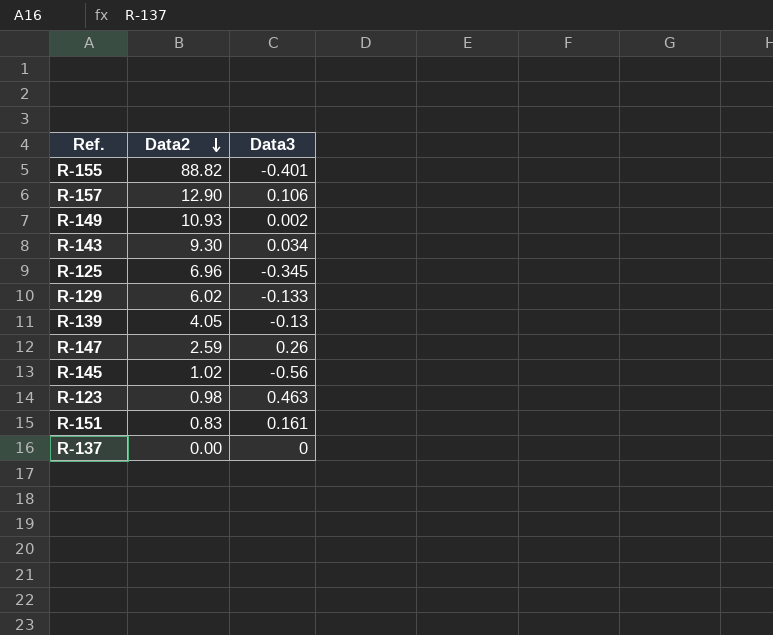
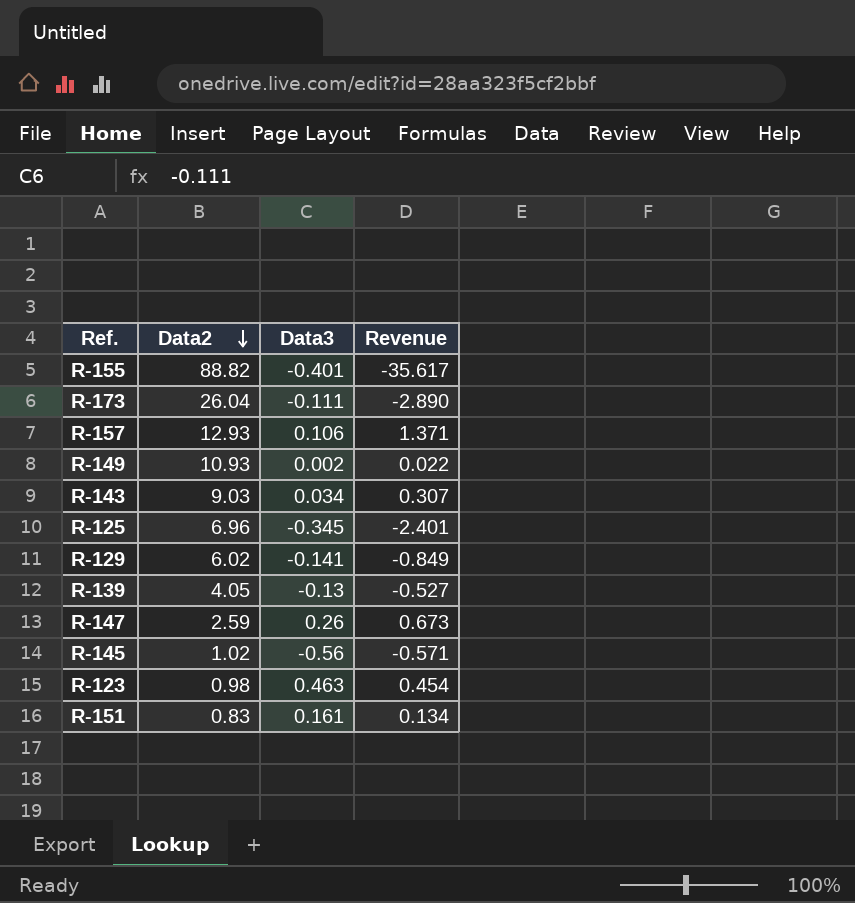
column Revenue | formula: none -> [Data2] * [Data3]
row R-137: 0.00 | 0 -> none
row R-173: none -> 26.04 | -0.111 | -2.890
R-157 | Data2: 12.90 -> 12.93
R-143 | Data2: 9.30 -> 9.03
R-129 | Data3: -0.133 -> -0.141

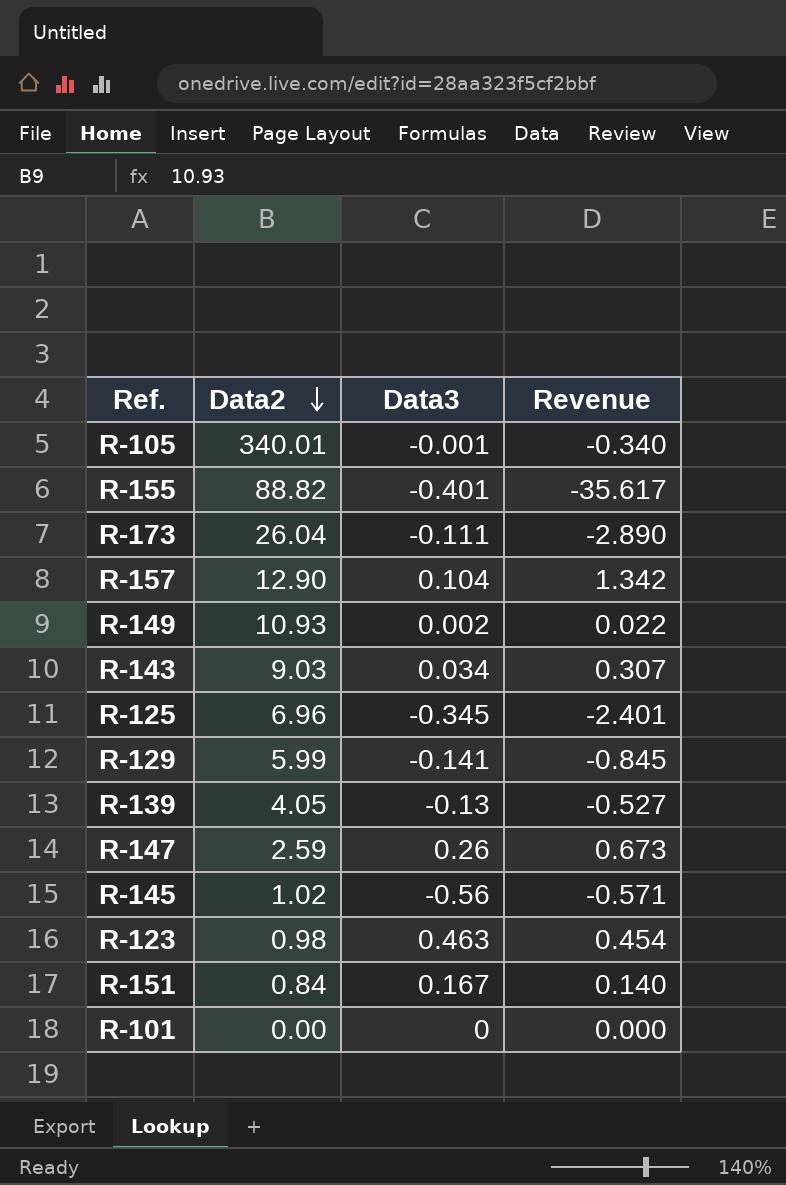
row R-105: none -> 340.01 | -0.001 | -0.340
R-157 | Data2: 12.93 -> 12.90
R-157 | Data3: 0.106 -> 0.104
R-157 | Revenue: 1.371 -> 1.342
R-129 | Data2: 6.02 -> 5.99
R-129 | Revenue: -0.849 -> -0.845
R-151 | Data2: 0.83 -> 0.84
R-151 | Data3: 0.161 -> 0.167
R-151 | Revenue: 0.134 -> 0.140
row R-101: none -> 0.00 | 0 | 0.000

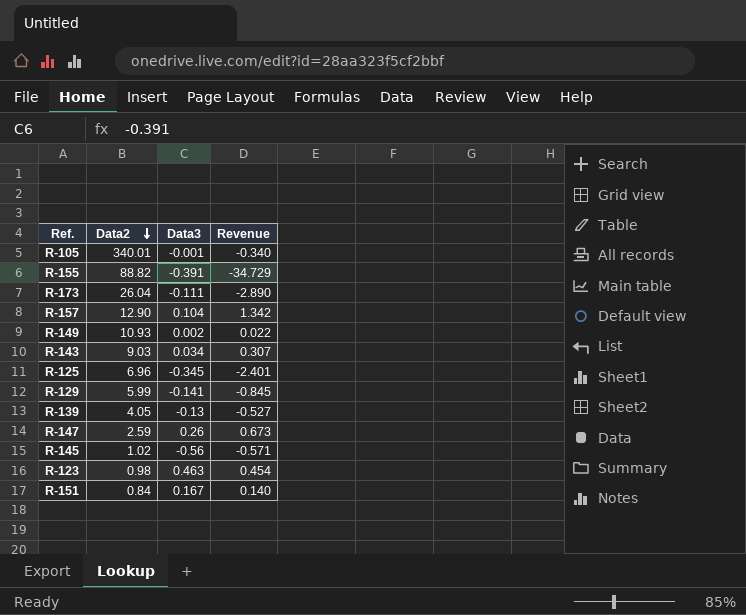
row R-101: 0.00 | 0 | 0.000 -> none
R-155 | Data3: -0.401 -> -0.391
R-155 | Revenue: -35.617 -> -34.729

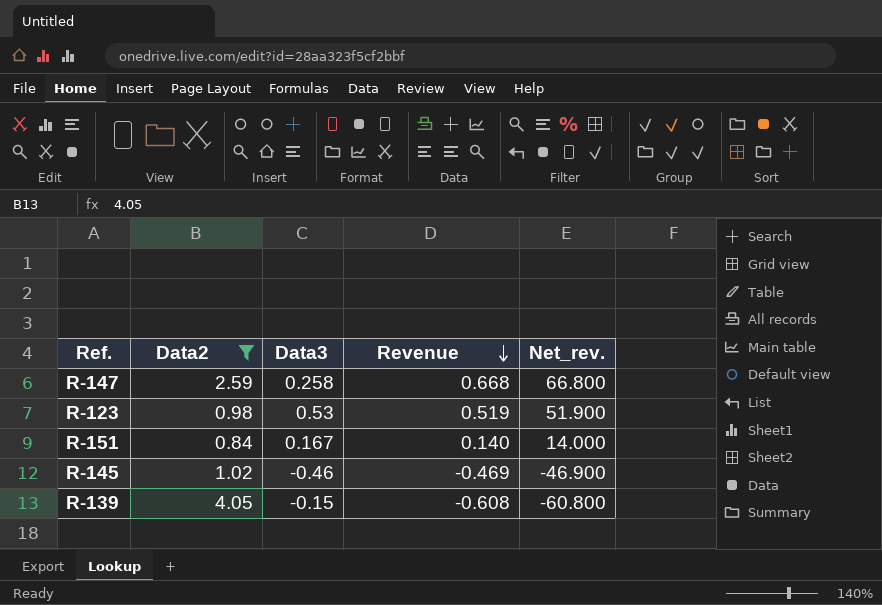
filter: none -> Data2 <= 4.05
row order: Data2 descending -> Revenue descending
column Net_rev. | formula: none -> [Revenue] * 100
R-147 | Data3: 0.26 -> 0.258
R-147 | Revenue: 0.673 -> 0.668
R-123 | Data3: 0.463 -> 0.53
R-123 | Revenue: 0.454 -> 0.519
R-145 | Data3: -0.56 -> -0.46
R-145 | Revenue: -0.571 -> -0.469
R-139 | Data3: -0.13 -> -0.15
R-139 | Revenue: -0.527 -> -0.608

